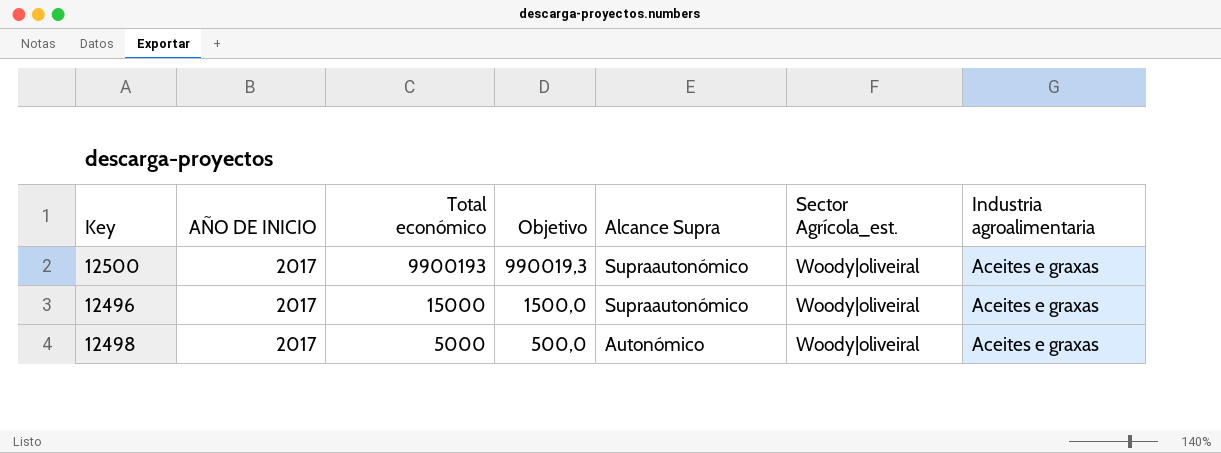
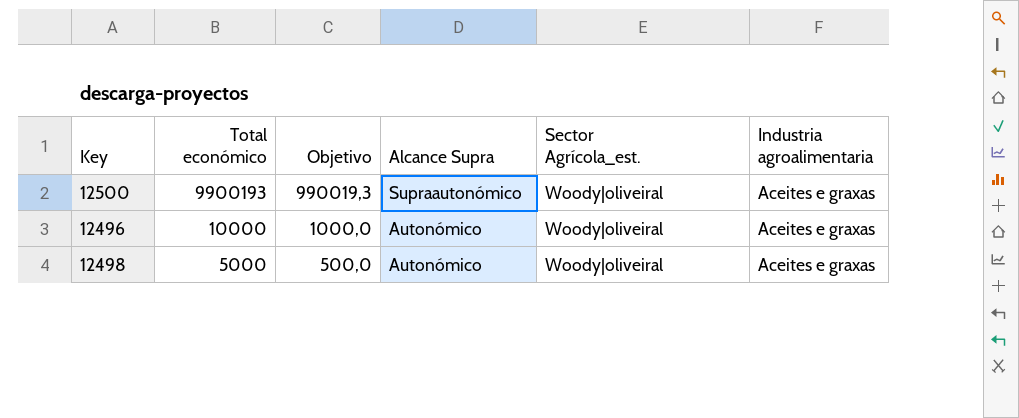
column AÑO DE INICIO | position: 2 -> none
12496 | Total económico: 15000 -> 10000
12496 | Objetivo: 1500,0 -> 1000,0
12496 | Alcance Supra: Supraautonómico -> Autonómico

